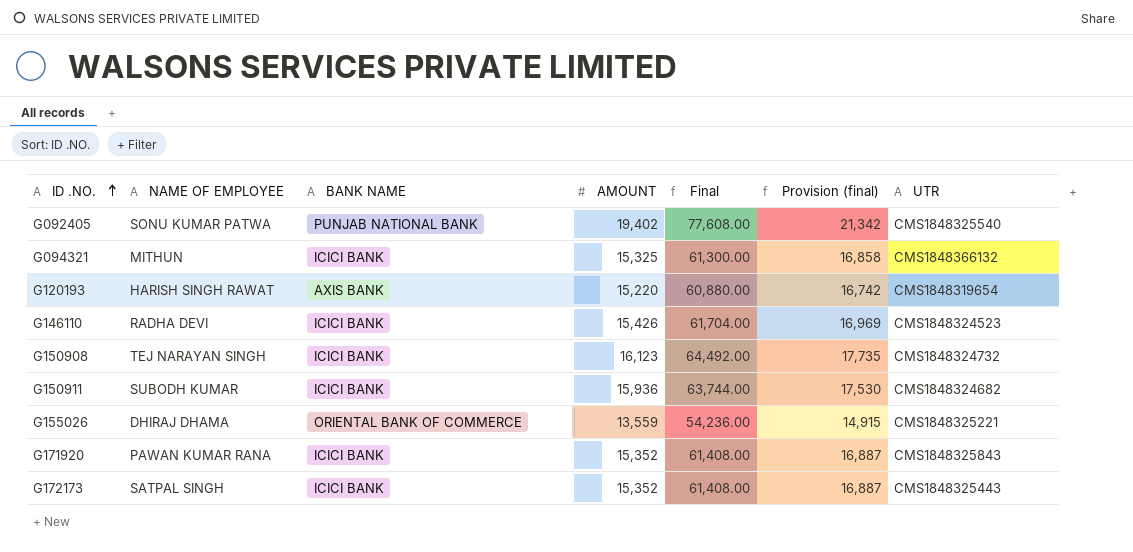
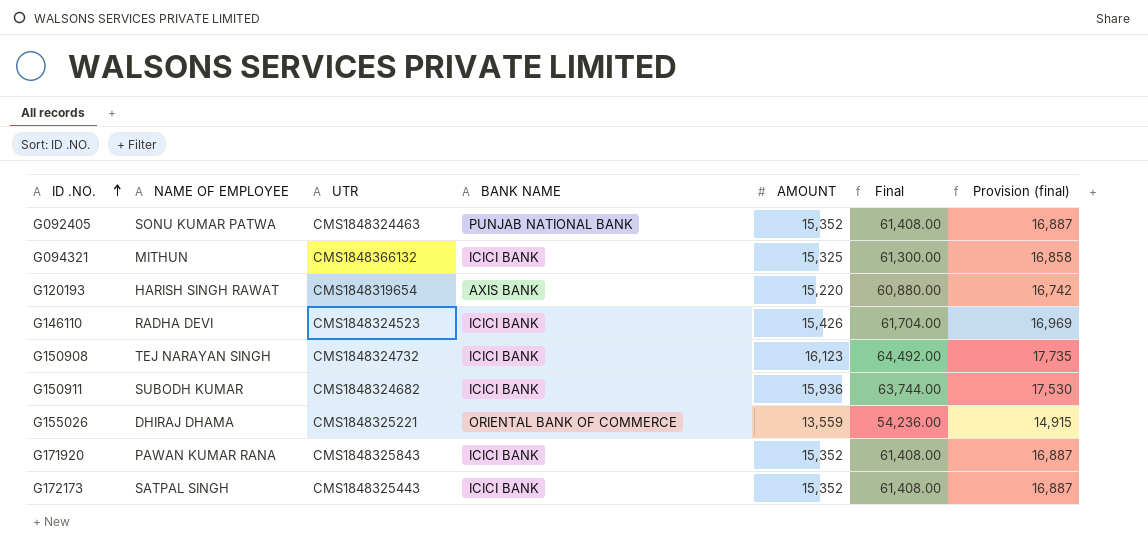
column UTR | position: 7 -> 3
G092405 | UTR: CMS1848325540 -> CMS1848324463
G092405 | AMOUNT: 19,402 -> 15,352
G092405 | Final: 77,608.00 -> 61,408.00
G092405 | Provision (final): 21,342 -> 16,887

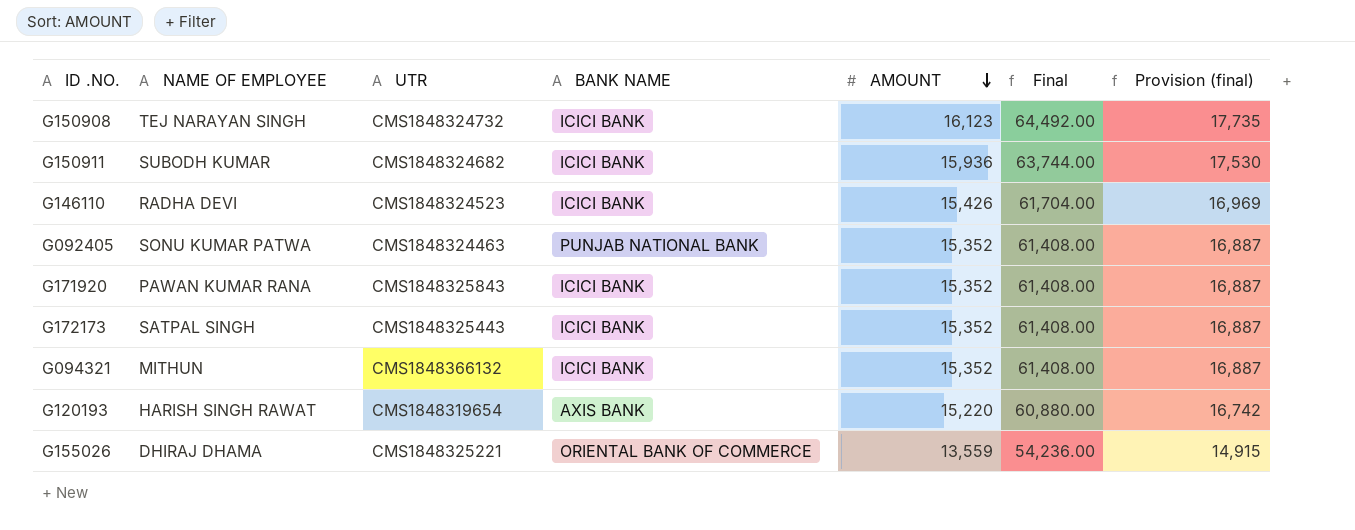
row order: ID .NO. ascending -> AMOUNT descending
G094321 | AMOUNT: 15,325 -> 15,352
G094321 | Final: 61,300.00 -> 61,408.00
G094321 | Provision (final): 16,858 -> 16,887

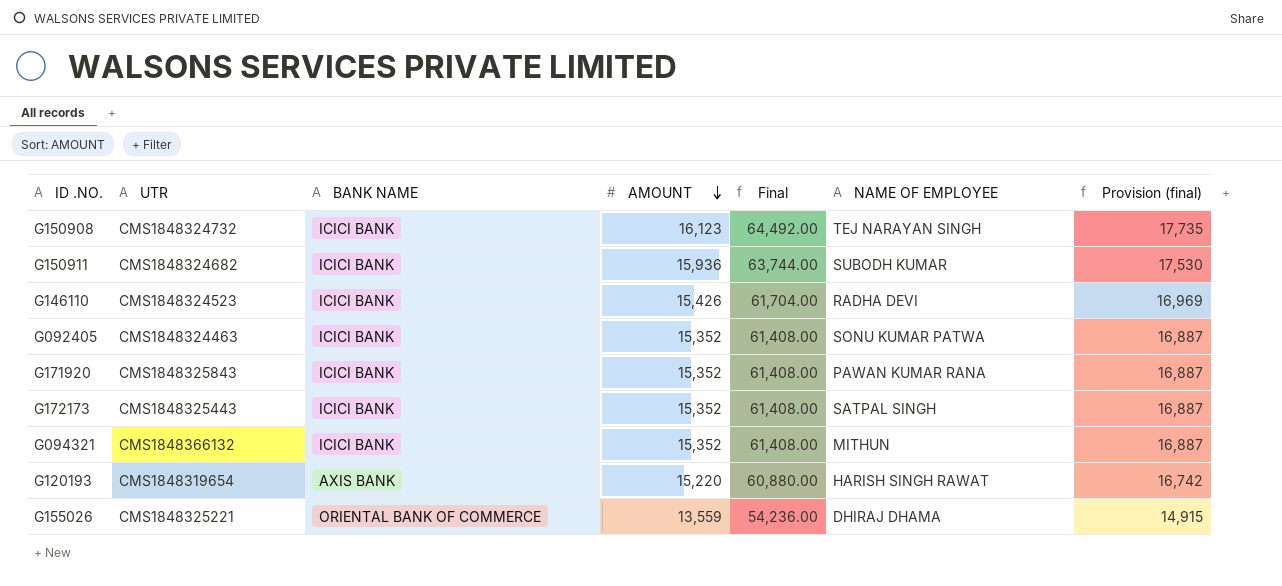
column NAME OF EMPLOYEE | position: 2 -> 6
G092405 | BANK NAME: PUNJAB NATIONAL BANK -> ICICI BANK

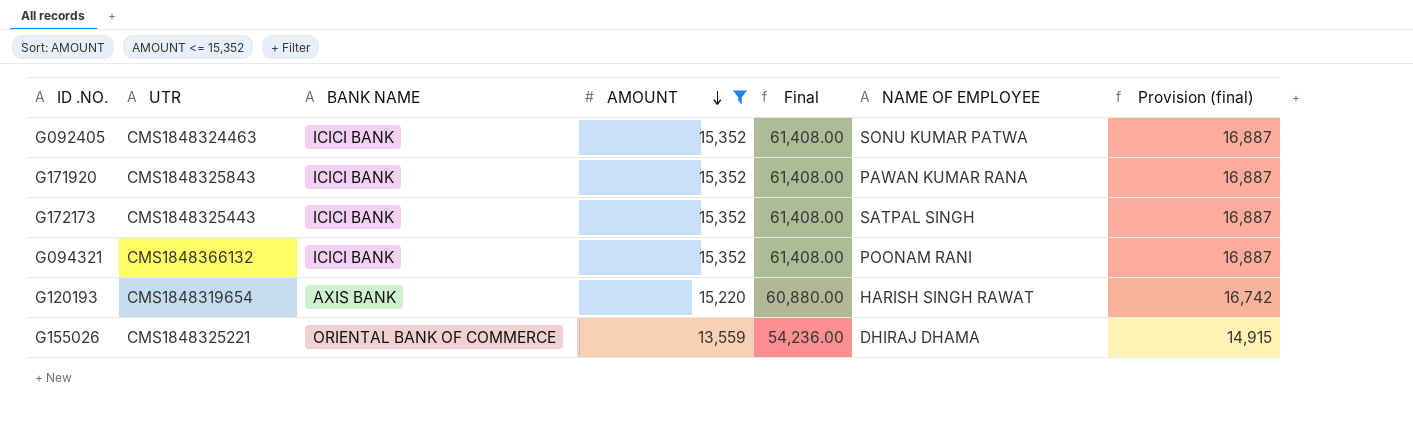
filter: none -> AMOUNT <= 15,352
G094321 | NAME OF EMPLOYEE: MITHUN -> POONAM RANI

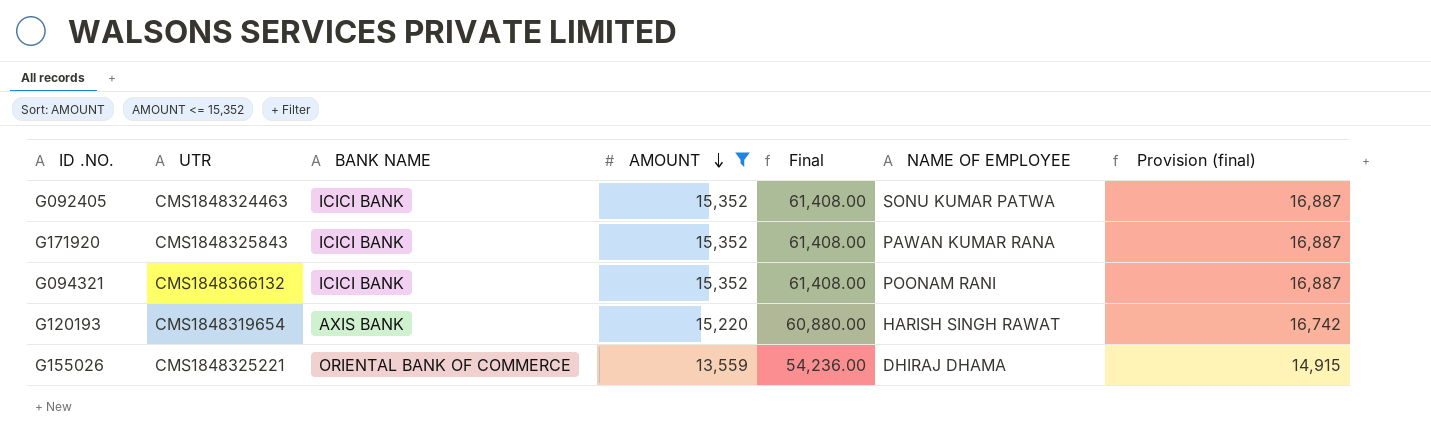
row G172173: CMS1848325443 | ICICI BANK | 15,352 | 61,408.00 | SATPAL SINGH | 16,887 -> none

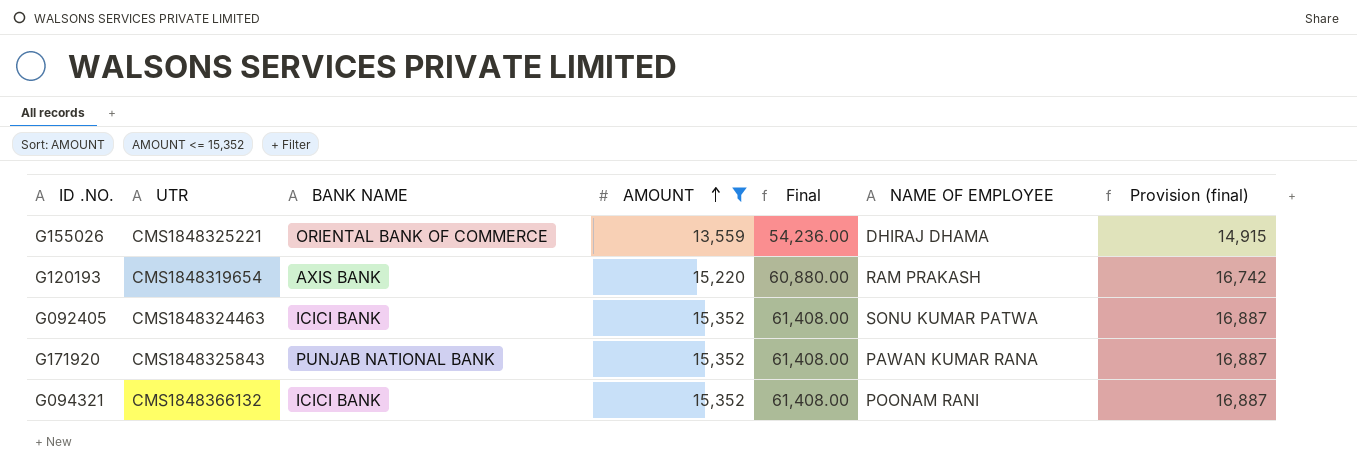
row order: AMOUNT descending -> AMOUNT ascending
G120193 | NAME OF EMPLOYEE: HARISH SINGH RAWAT -> RAM PRAKASH
G171920 | BANK NAME: ICICI BANK -> PUNJAB NATIONAL BANK

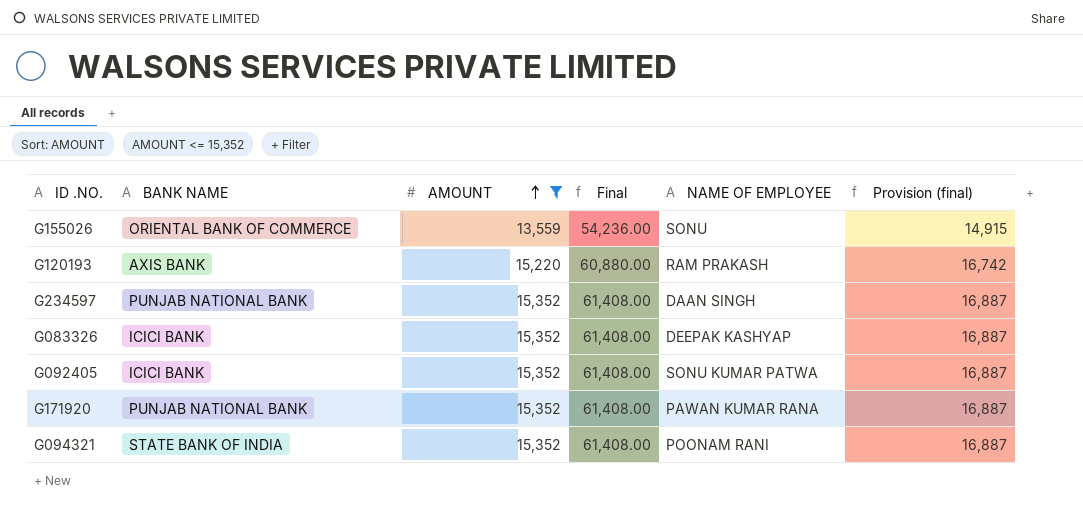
column UTR | position: 2 -> none
G155026 | NAME OF EMPLOYEE: DHIRAJ DHAMA -> SONU
row G234597: none -> PUNJAB NATIONAL BANK | 15,352 | 61,408.00 | DAAN SINGH | 16,887
row G083326: none -> ICICI BANK | 15,352 | 61,408.00 | DEEPAK KASHYAP | 16,887
G094321 | BANK NAME: ICICI BANK -> STATE BANK OF INDIA

